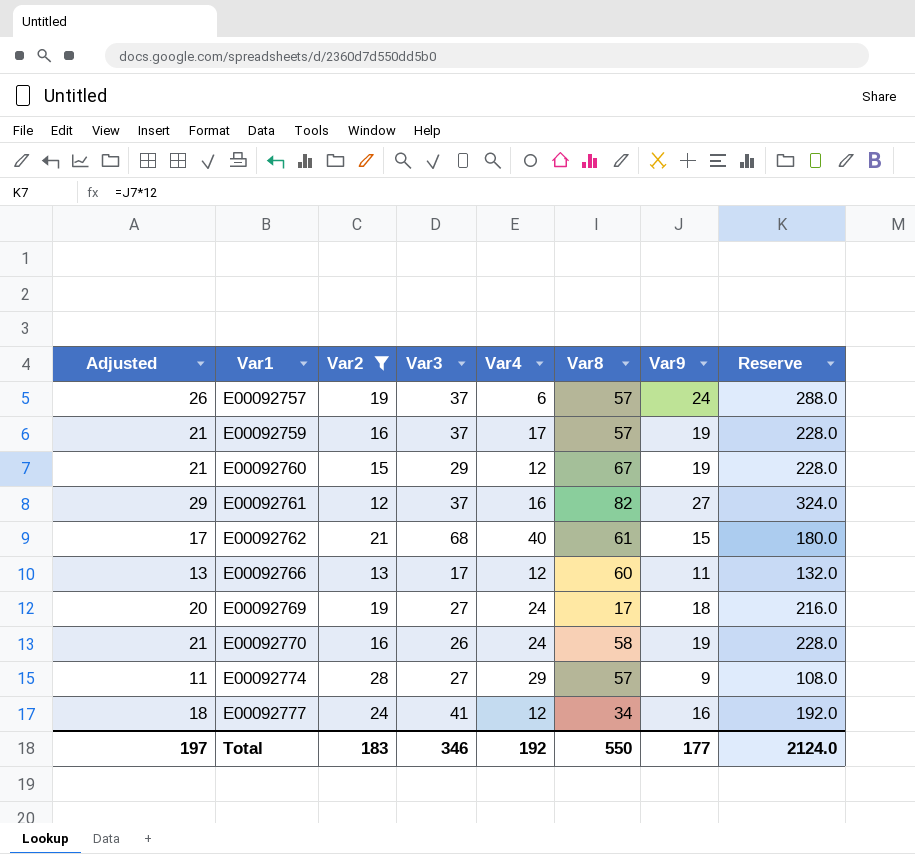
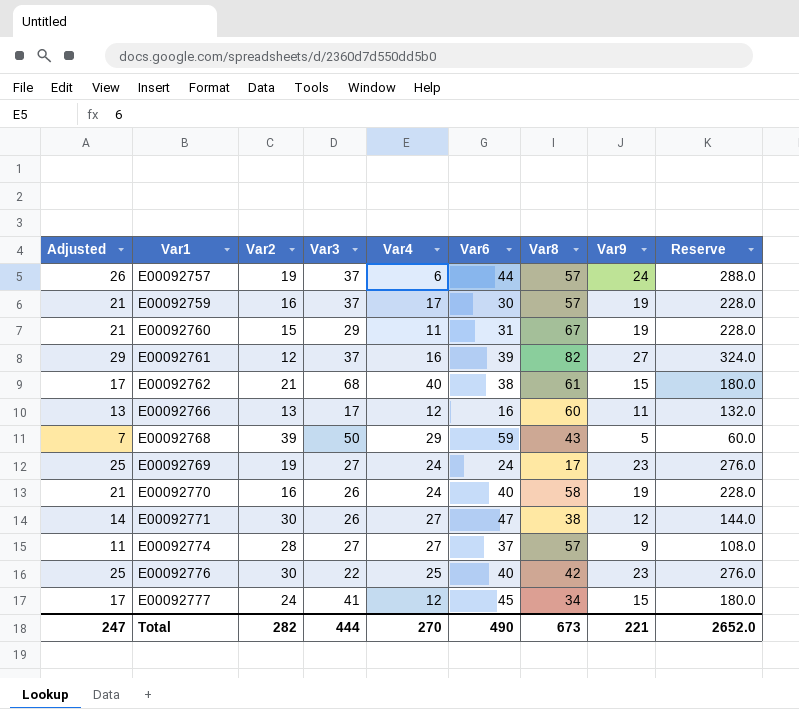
filter: Var2 <= 28 -> none
column Var6 | position: none -> 6
E00092760 | Var4: 12 -> 11
E00092769 | Adjusted: 20 -> 25
E00092769 | Var9: 18 -> 23
E00092769 | Reserve: 216.0 -> 276.0
E00092774 | Var4: 29 -> 27
E00092777 | Adjusted: 18 -> 17
E00092777 | Var9: 16 -> 15
E00092777 | Reserve: 192.0 -> 180.0
Total | Adjusted: 197 -> 247
Total | Var2: 183 -> 282
Total | Var3: 346 -> 444
Total | Var4: 192 -> 270
Total | Var8: 550 -> 673
Total | Var9: 177 -> 221
Total | Reserve: 2124.0 -> 2652.0

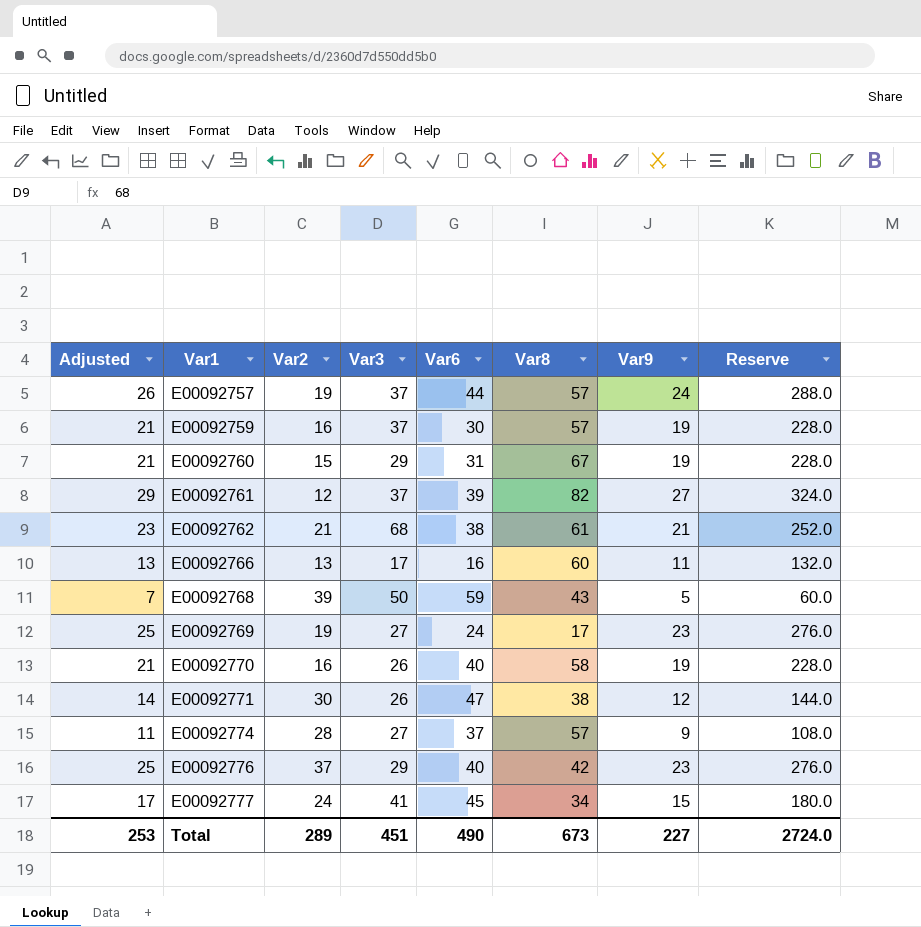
column Var4 | position: 5 -> none
E00092762 | Adjusted: 17 -> 23
E00092762 | Var9: 15 -> 21
E00092762 | Reserve: 180.0 -> 252.0
E00092776 | Var2: 30 -> 37
E00092776 | Var3: 22 -> 29
Total | Adjusted: 247 -> 253
Total | Var2: 282 -> 289
Total | Var3: 444 -> 451
Total | Var9: 221 -> 227
Total | Reserve: 2652.0 -> 2724.0

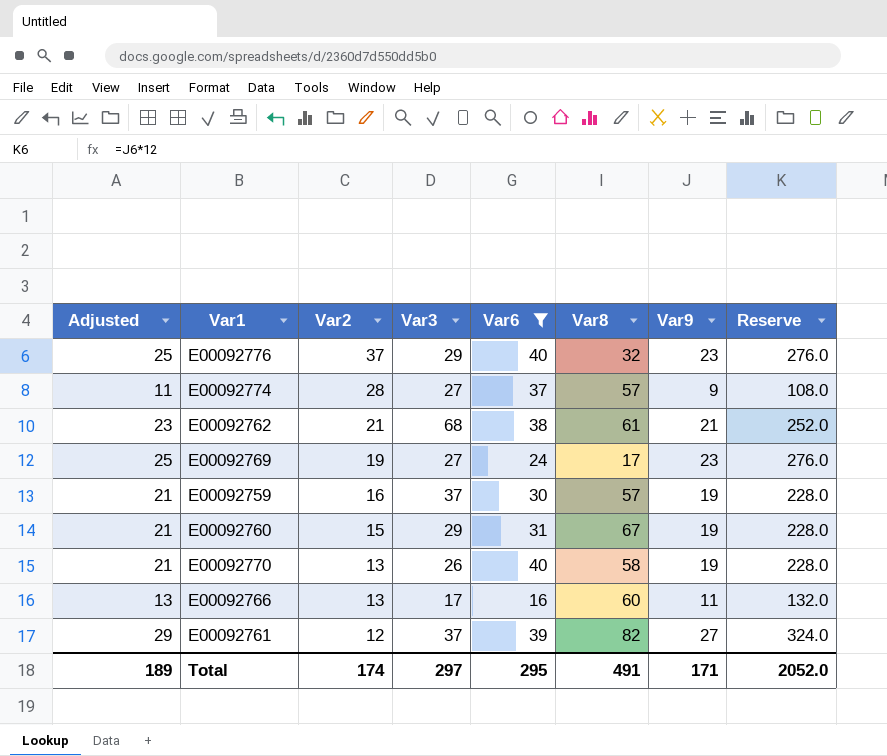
filter: none -> Var6 <= 40
row order: Var1 ascending -> Var2 descending
E00092776 | Var8: 42 -> 32
E00092770 | Var2: 16 -> 13
Total | Adjusted: 253 -> 189
Total | Var2: 289 -> 174
Total | Var3: 451 -> 297
Total | Var6: 490 -> 295
Total | Var8: 673 -> 491
Total | Var9: 227 -> 171
Total | Reserve: 2724.0 -> 2052.0

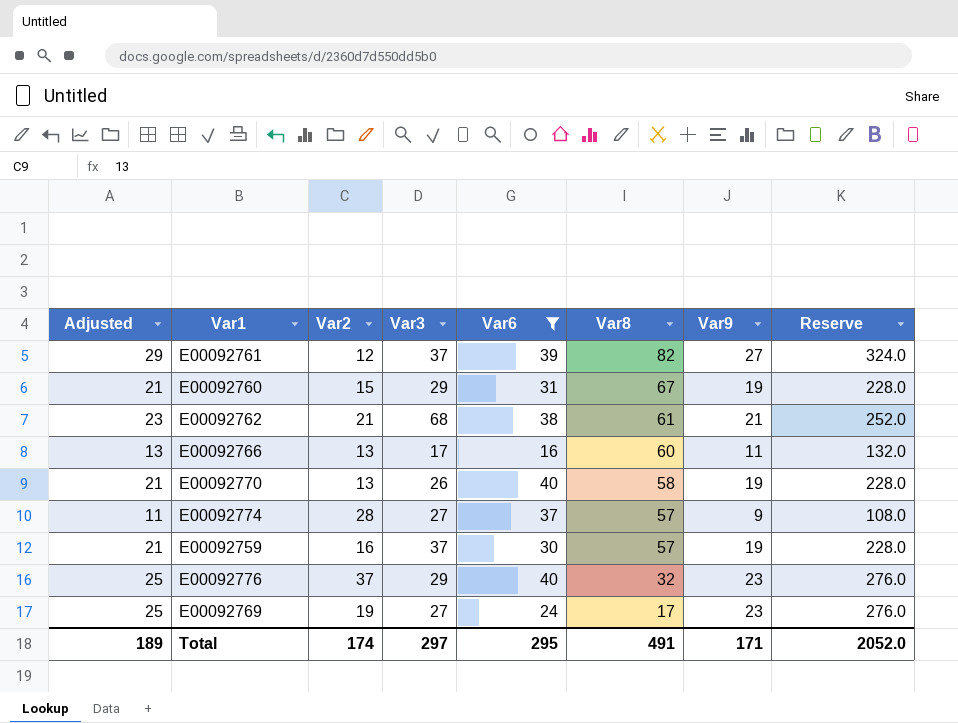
row order: Var2 descending -> Var8 descending

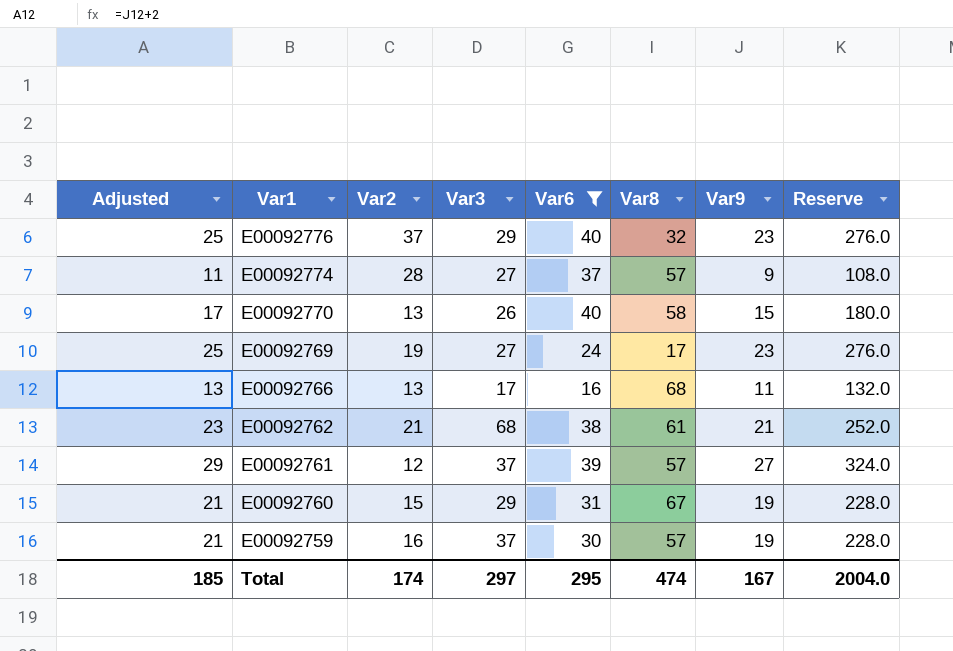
row order: Var8 descending -> Var1 descending
E00092770 | Adjusted: 21 -> 17
E00092770 | Var9: 19 -> 15
E00092770 | Reserve: 228.0 -> 180.0
E00092766 | Var8: 60 -> 68
E00092761 | Var8: 82 -> 57
Total | Adjusted: 189 -> 185
Total | Var8: 491 -> 474
Total | Var9: 171 -> 167
Total | Reserve: 2052.0 -> 2004.0

